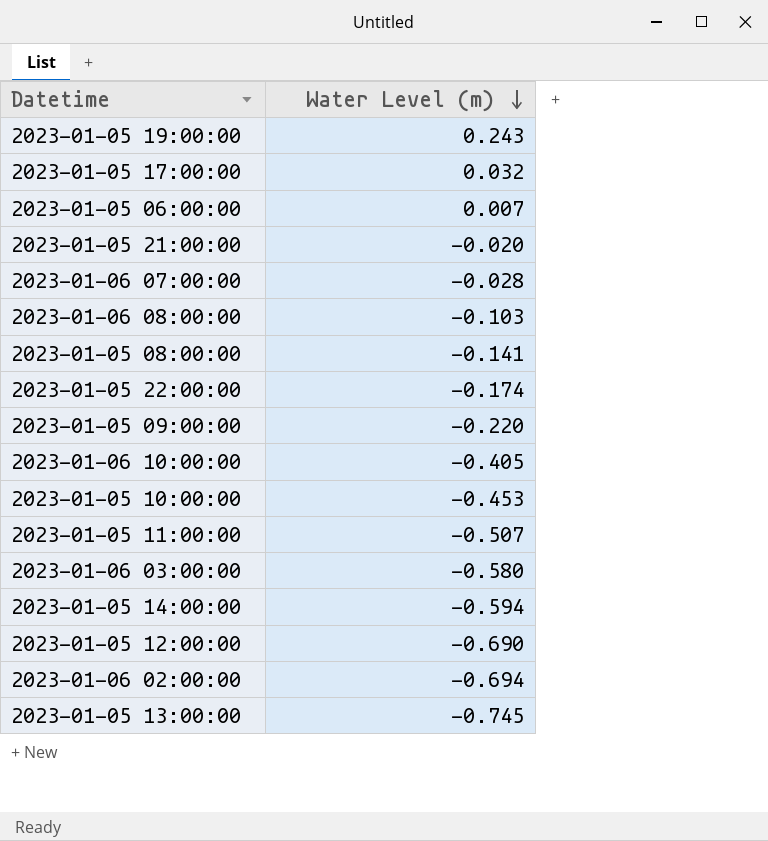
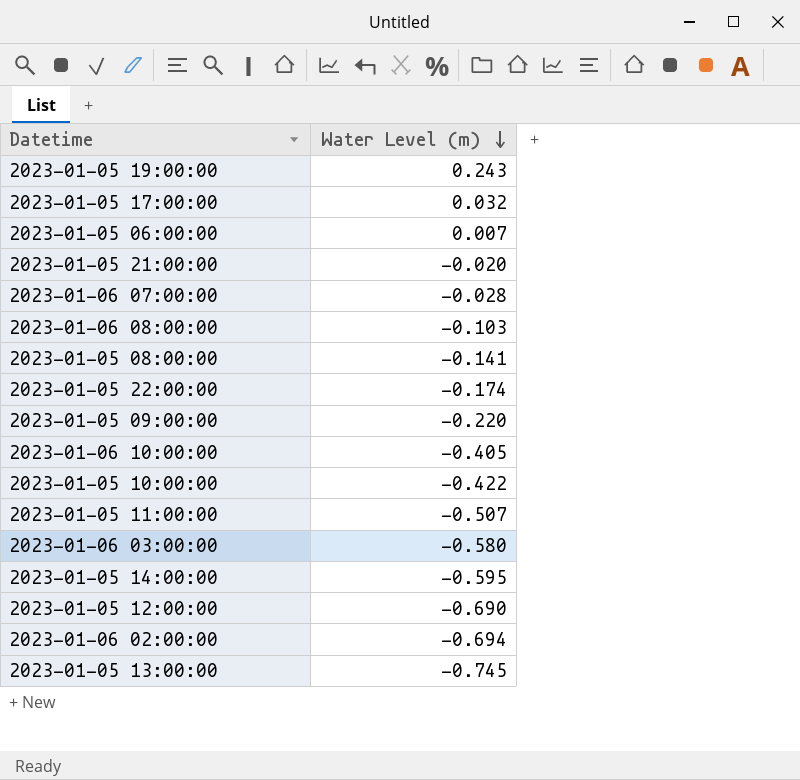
2023-01-05 10:00:00 | Water Level (m): -0.453 -> -0.422
2023-01-05 14:00:00 | Water Level (m): -0.594 -> -0.595

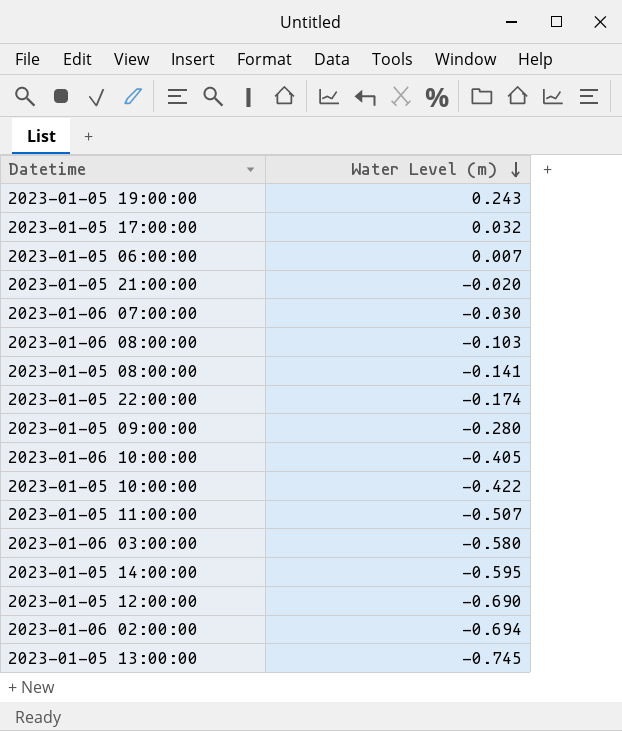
2023-01-06 07:00:00 | Water Level (m): -0.028 -> -0.030
2023-01-05 09:00:00 | Water Level (m): -0.220 -> -0.280

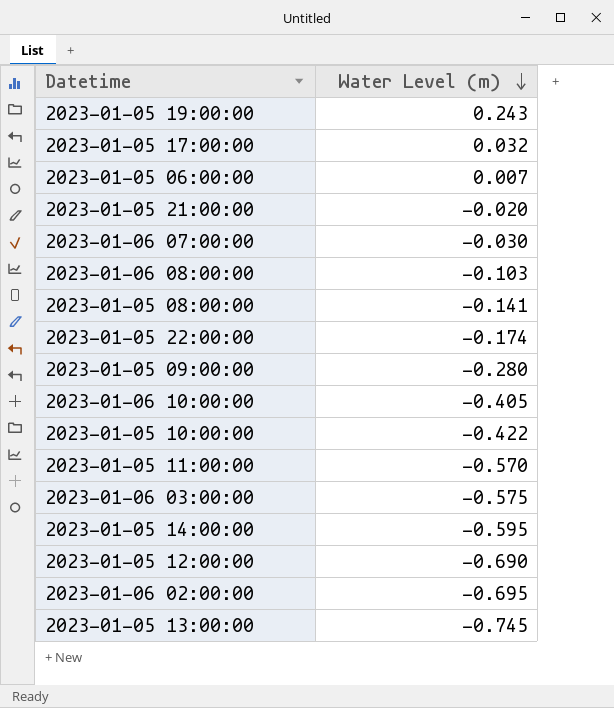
2023-01-05 11:00:00 | Water Level (m): -0.507 -> -0.570
2023-01-06 03:00:00 | Water Level (m): -0.580 -> -0.575
2023-01-06 02:00:00 | Water Level (m): -0.694 -> -0.695

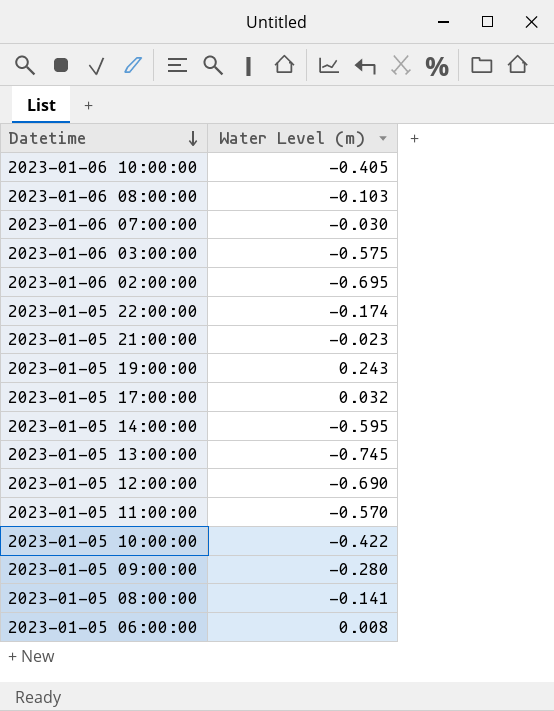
row order: Water Level (m) descending -> Datetime descending
2023-01-05 21:00:00 | Water Level (m): -0.020 -> -0.023
2023-01-05 06:00:00 | Water Level (m): 0.007 -> 0.008

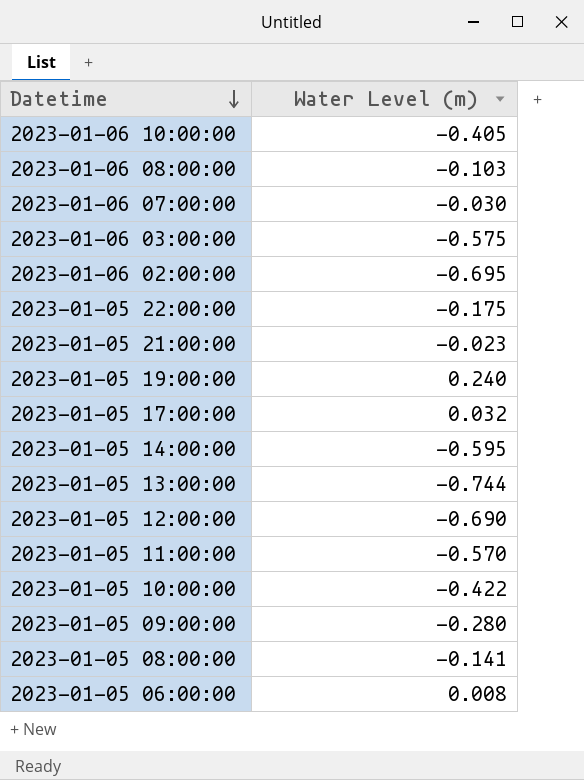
2023-01-05 22:00:00 | Water Level (m): -0.174 -> -0.175
2023-01-05 19:00:00 | Water Level (m): 0.243 -> 0.240
2023-01-05 13:00:00 | Water Level (m): -0.745 -> -0.744

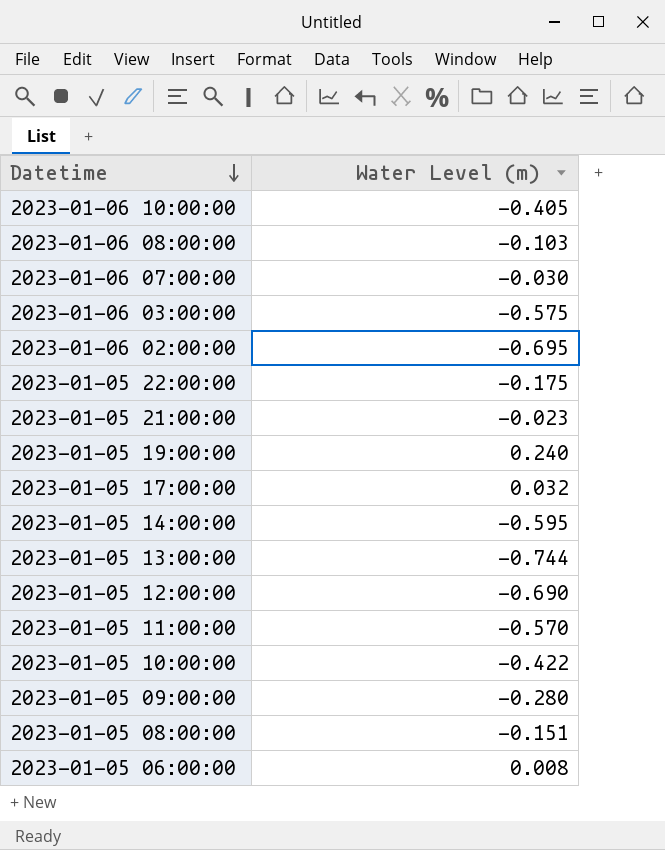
2023-01-05 08:00:00 | Water Level (m): -0.141 -> -0.151

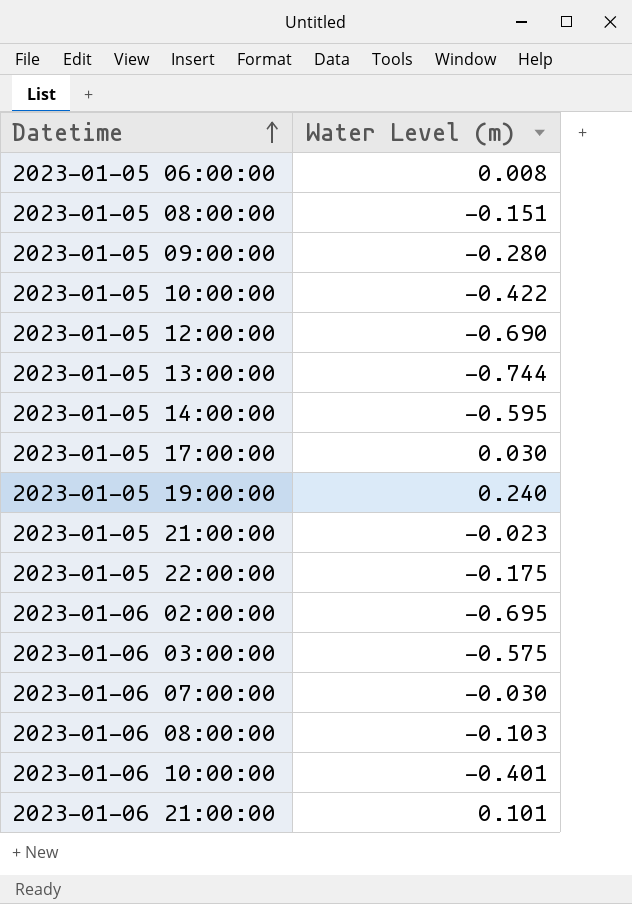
row order: Datetime descending -> Datetime ascending
row 2023-01-05 11:00:00: -0.570 -> none
2023-01-05 17:00:00 | Water Level (m): 0.032 -> 0.030
2023-01-06 10:00:00 | Water Level (m): -0.405 -> -0.401
row 2023-01-06 21:00:00: none -> 0.101

